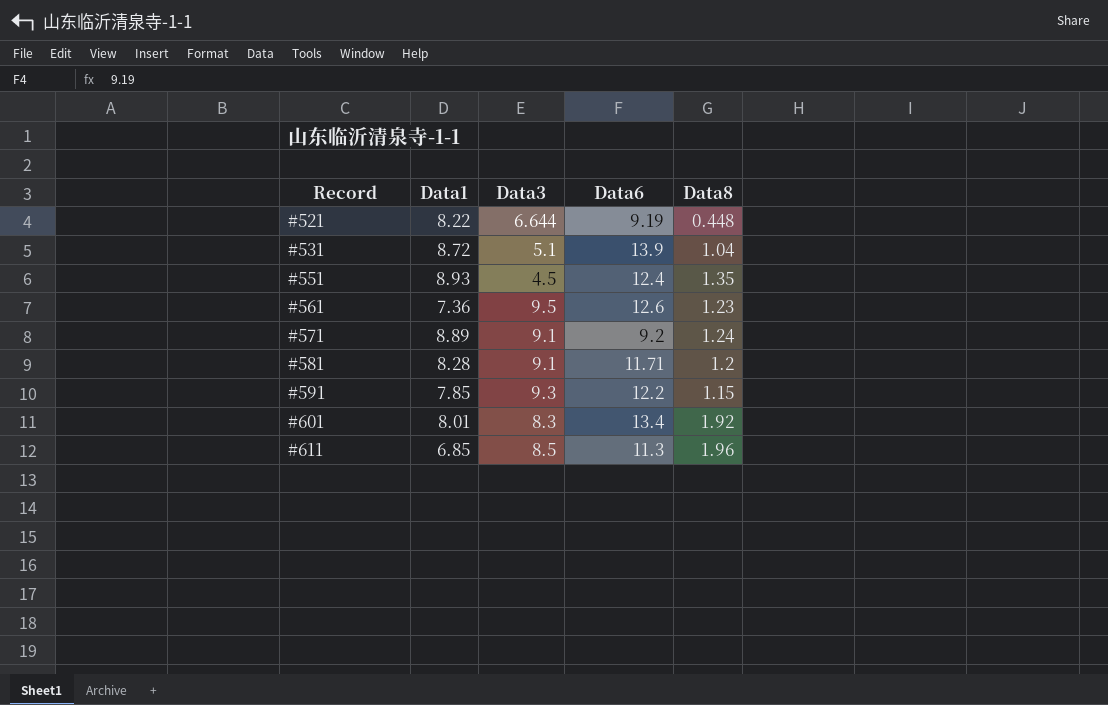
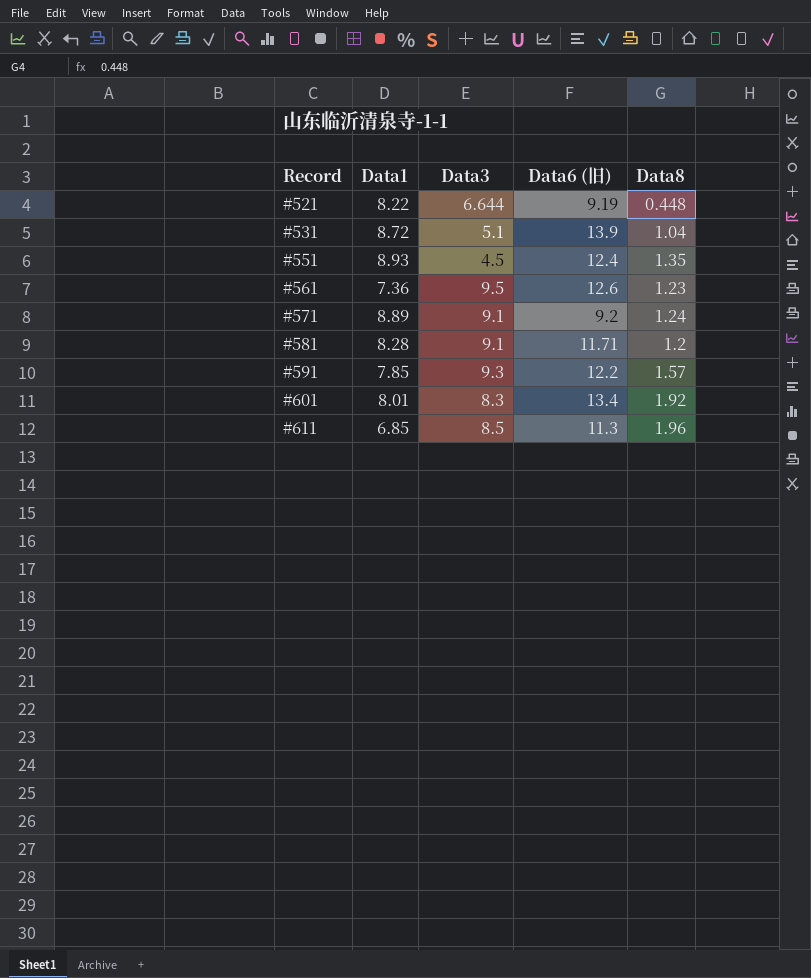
column name: Data6 -> Data6 (旧)
#591 | Data8: 1.15 -> 1.57

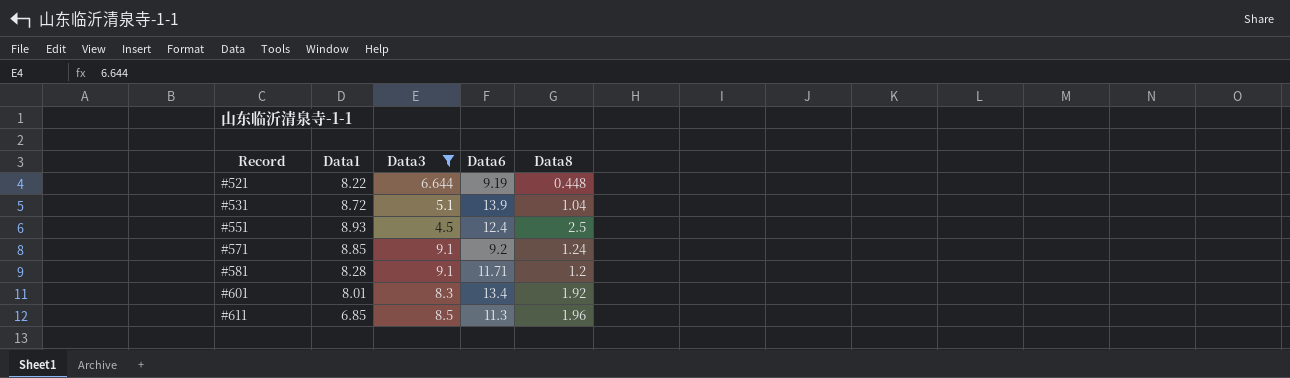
filter: none -> Data3 <= 9.1
column name: Data6 (旧) -> Data6
#551 | Data8: 1.35 -> 2.5
#571 | Data1: 8.89 -> 8.85

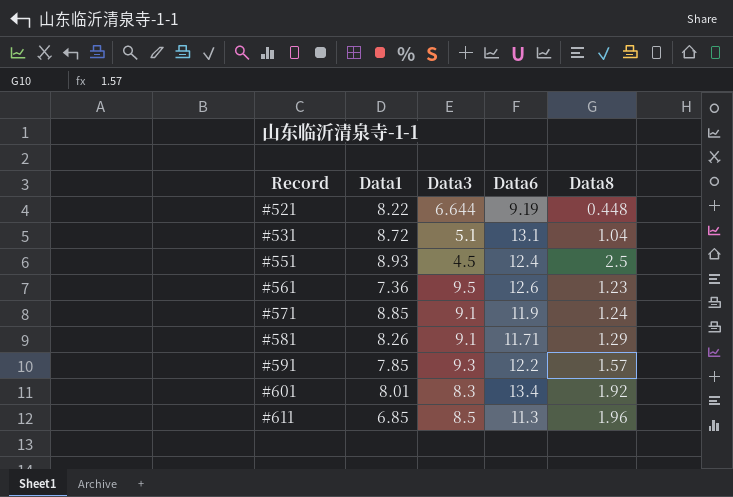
filter: Data3 <= 9.1 -> none
#531 | Data6: 13.9 -> 13.1
#571 | Data6: 9.2 -> 11.9
#581 | Data1: 8.28 -> 8.26
#581 | Data8: 1.2 -> 1.29

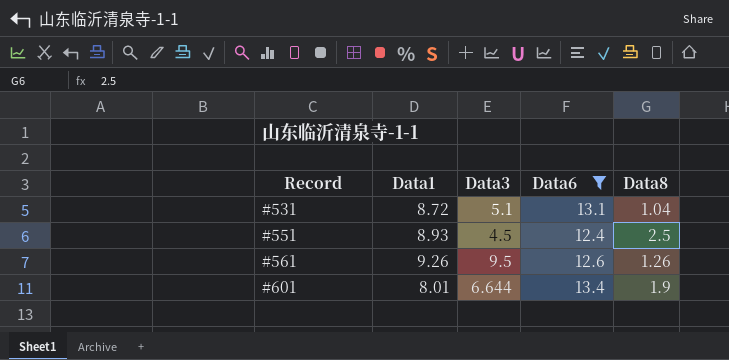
filter: none -> Data6 >= 12.4
#561 | Data1: 7.36 -> 9.26
#561 | Data8: 1.23 -> 1.26
#601 | Data3: 8.3 -> 6.644
#601 | Data8: 1.92 -> 1.9

